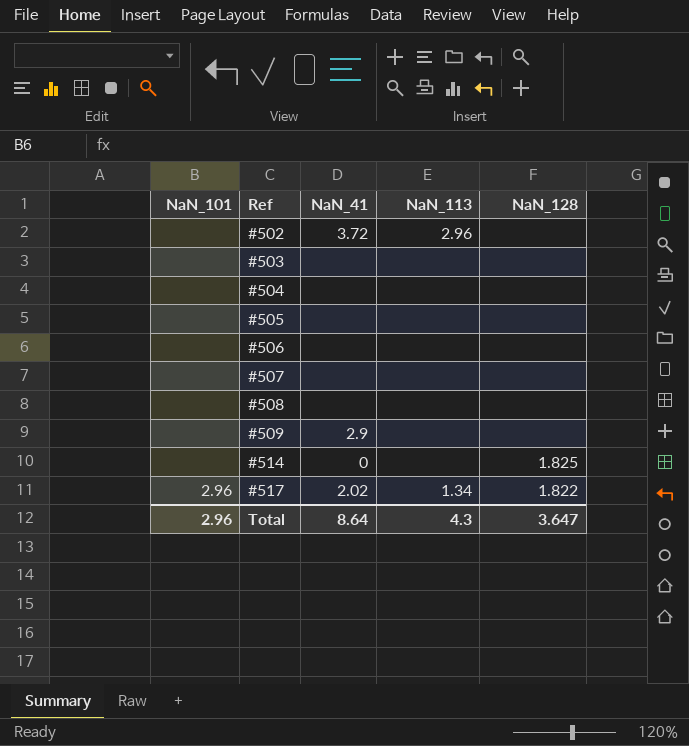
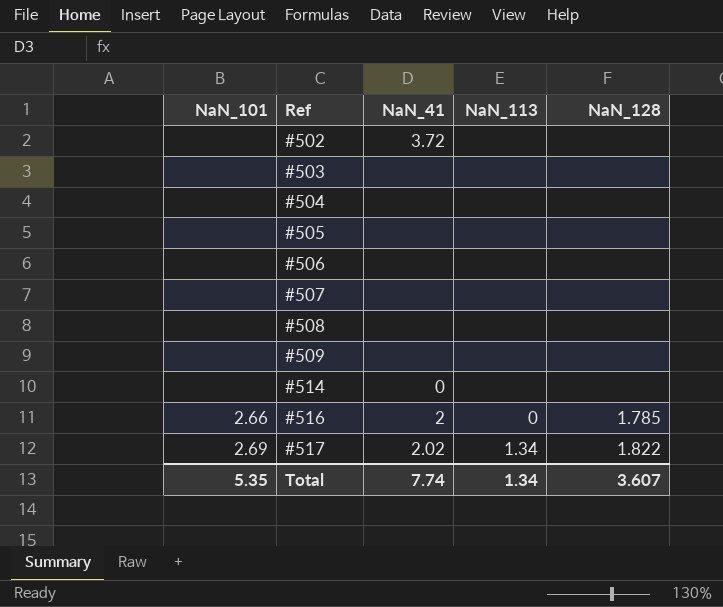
#502 | NaN_113: 2.96 -> none
#509 | NaN_41: 2.9 -> none
#514 | NaN_128: 1.825 -> none
row #516: none -> 2.66 | 2 | 0 | 1.785
#517 | NaN_101: 2.96 -> 2.69
Total | NaN_101: 2.96 -> 5.35
Total | NaN_41: 8.64 -> 7.74
Total | NaN_113: 4.3 -> 1.34
Total | NaN_128: 3.647 -> 3.607

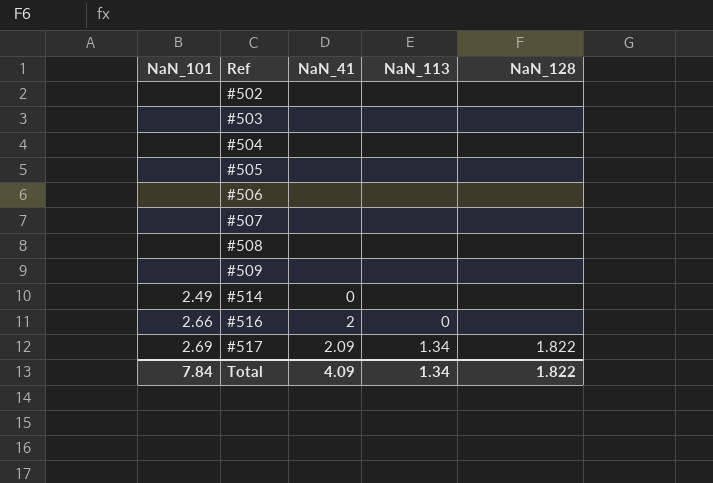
#502 | NaN_41: 3.72 -> none
#514 | NaN_101: none -> 2.49
#516 | NaN_128: 1.785 -> none
#517 | NaN_41: 2.02 -> 2.09
Total | NaN_101: 5.35 -> 7.84
Total | NaN_41: 7.74 -> 4.09
Total | NaN_128: 3.607 -> 1.822

